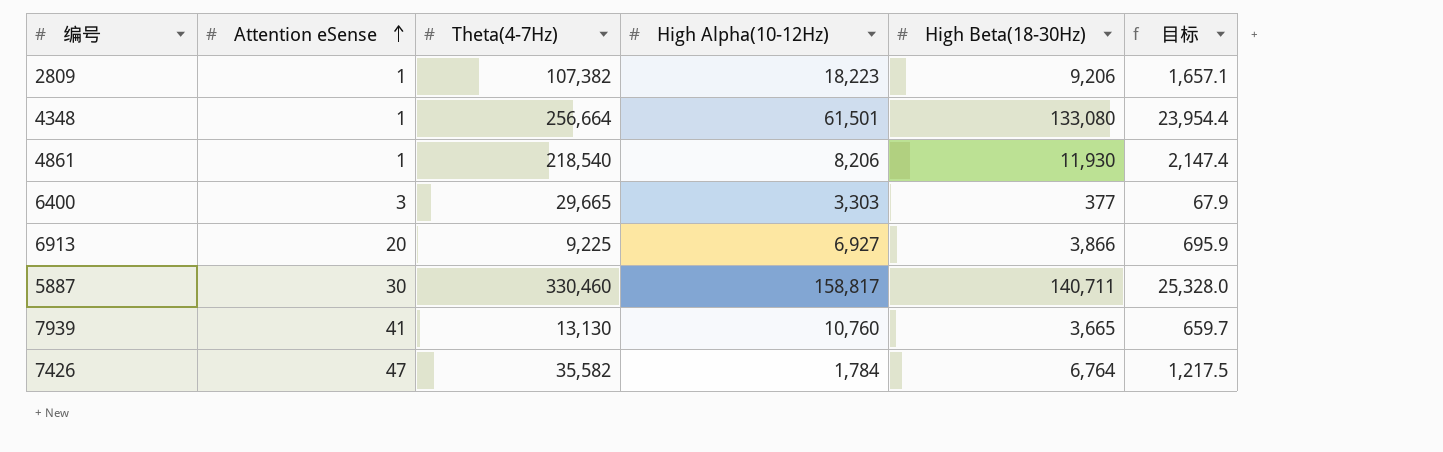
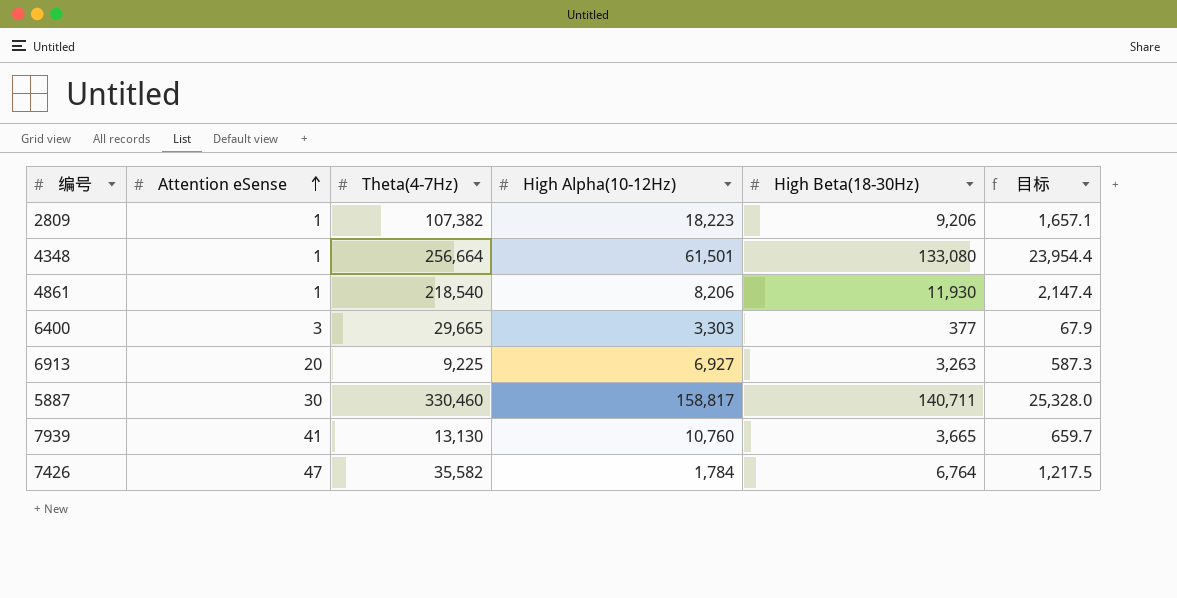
6913 | High Beta(18-30Hz): 3,866 -> 3,263
6913 | 目标: 695.9 -> 587.3

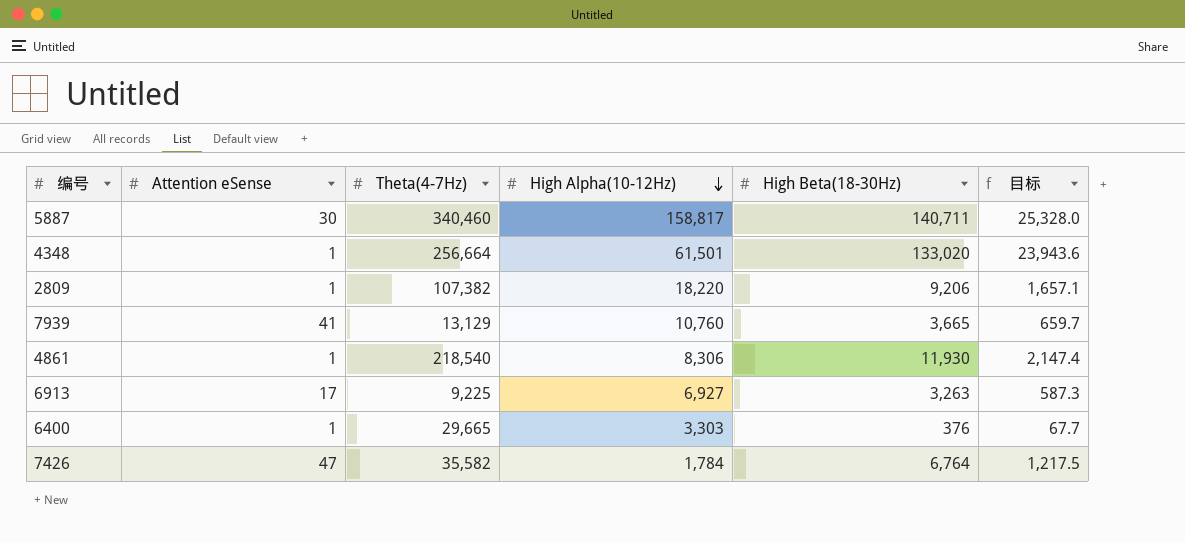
row order: Attention eSense ascending -> High Alpha(10-12Hz) descending
5887 | Theta(4-7Hz): 330,460 -> 340,460
4348 | High Beta(18-30Hz): 133,080 -> 133,020
4348 | 目标: 23,954.4 -> 23,943.6
2809 | High Alpha(10-12Hz): 18,223 -> 18,220
7939 | Theta(4-7Hz): 13,130 -> 13,129
4861 | High Alpha(10-12Hz): 8,206 -> 8,306
6913 | Attention eSense: 20 -> 17
6400 | Attention eSense: 3 -> 1
6400 | High Beta(18-30Hz): 377 -> 376
6400 | 目标: 67.9 -> 67.7

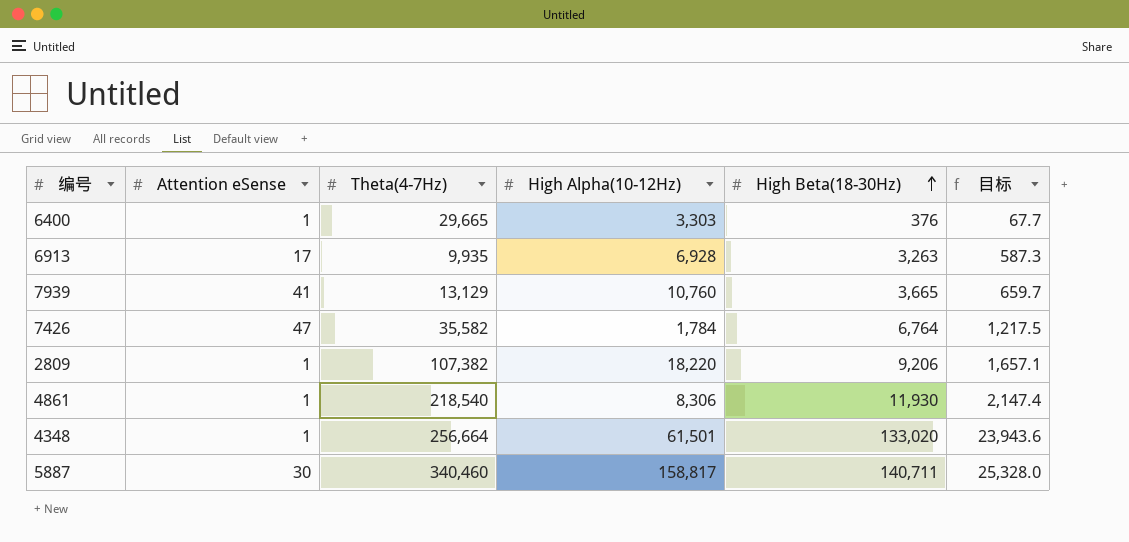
row order: High Alpha(10-12Hz) descending -> High Beta(18-30Hz) ascending
6913 | Theta(4-7Hz): 9,225 -> 9,935
6913 | High Alpha(10-12Hz): 6,927 -> 6,928

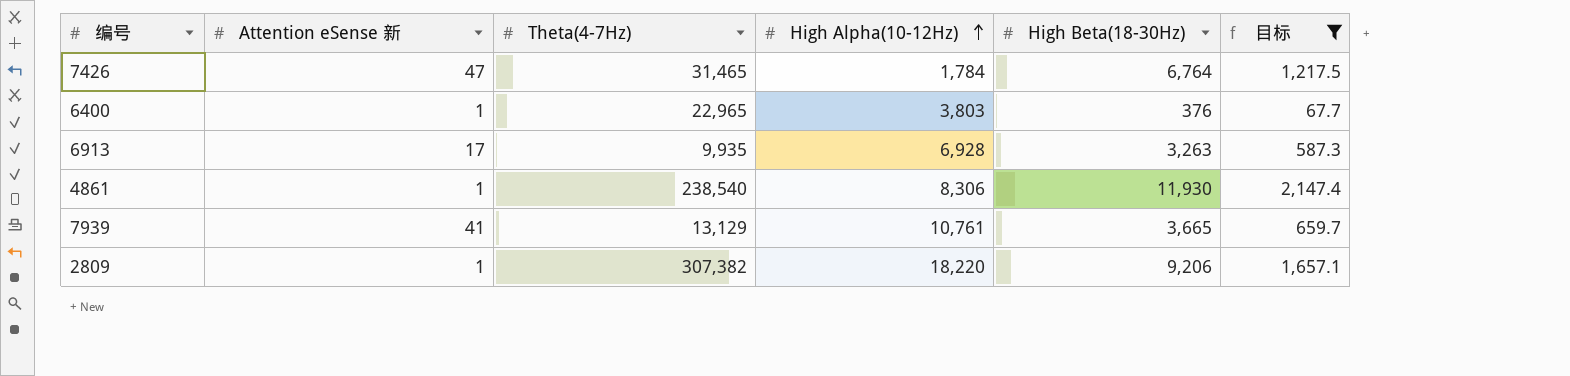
filter: none -> 目标 <= 2,147.4
row order: High Beta(18-30Hz) ascending -> High Alpha(10-12Hz) ascending
column name: Attention eSense -> Attention eSense 新
7426 | Theta(4-7Hz): 35,582 -> 31,465
6400 | Theta(4-7Hz): 29,665 -> 22,965
6400 | High Alpha(10-12Hz): 3,303 -> 3,803
4861 | Theta(4-7Hz): 218,540 -> 238,540
7939 | High Alpha(10-12Hz): 10,760 -> 10,761
2809 | Theta(4-7Hz): 107,382 -> 307,382

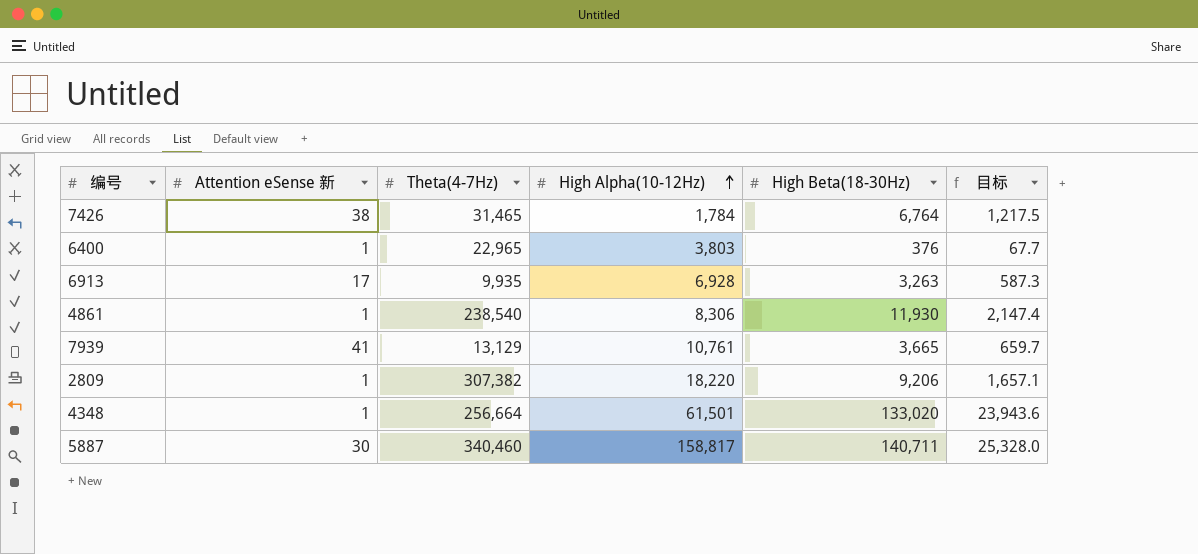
filter: 目标 <= 2,147.4 -> none
7426 | Attention eSense 新: 47 -> 38

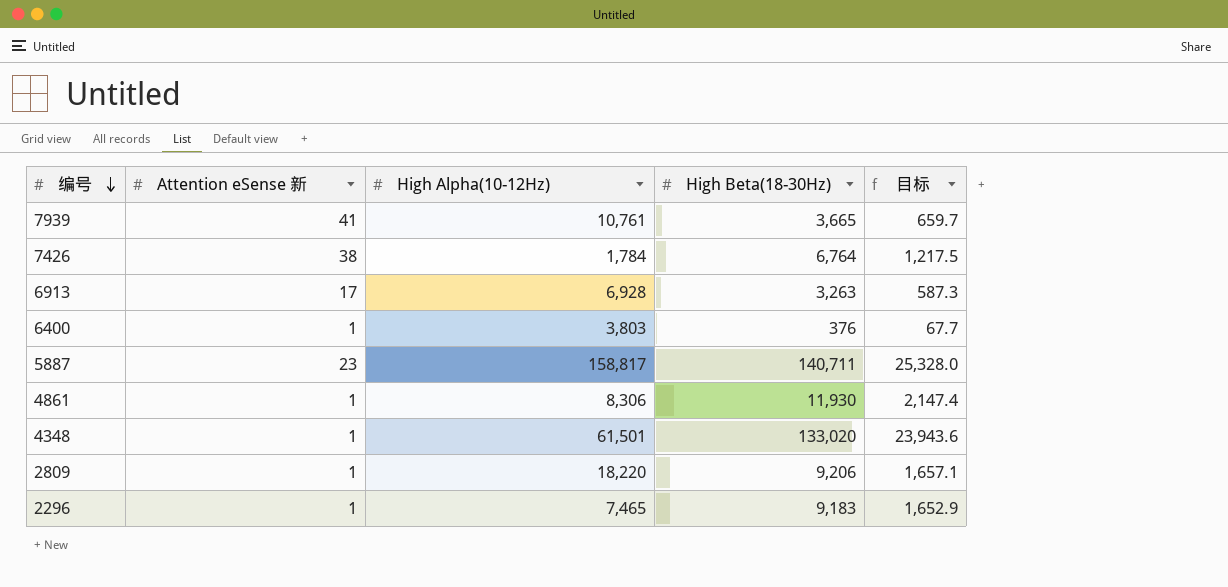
row order: High Alpha(10-12Hz) ascending -> 编号 descending
column Theta(4-7Hz) | position: 3 -> none
5887 | Attention eSense 新: 30 -> 23
row 2296: none -> 1 | 7,465 | 9,183 | 1,652.9

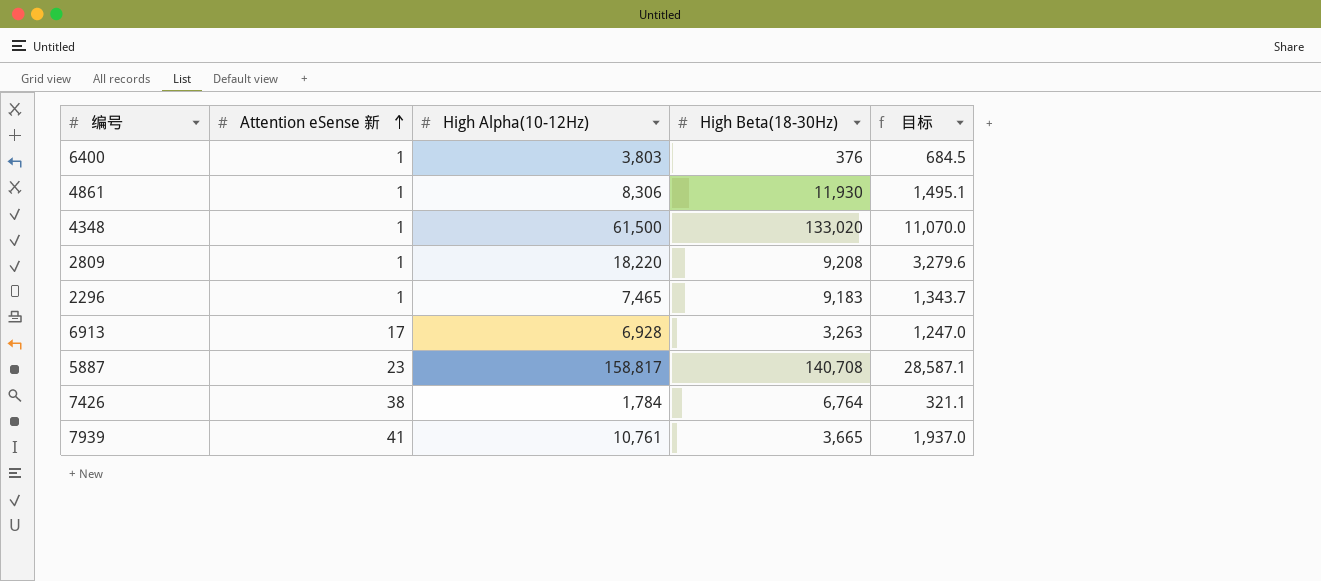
row order: 编号 descending -> Attention eSense 新 ascending
column 目标 | formula: [High Beta(18-30Hz)] * 0.18 -> [High Alpha(10-12Hz)] * 0.18
4348 | High Alpha(10-12Hz): 61,501 -> 61,500
2809 | High Beta(18-30Hz): 9,206 -> 9,208
5887 | High Beta(18-30Hz): 140,711 -> 140,708

